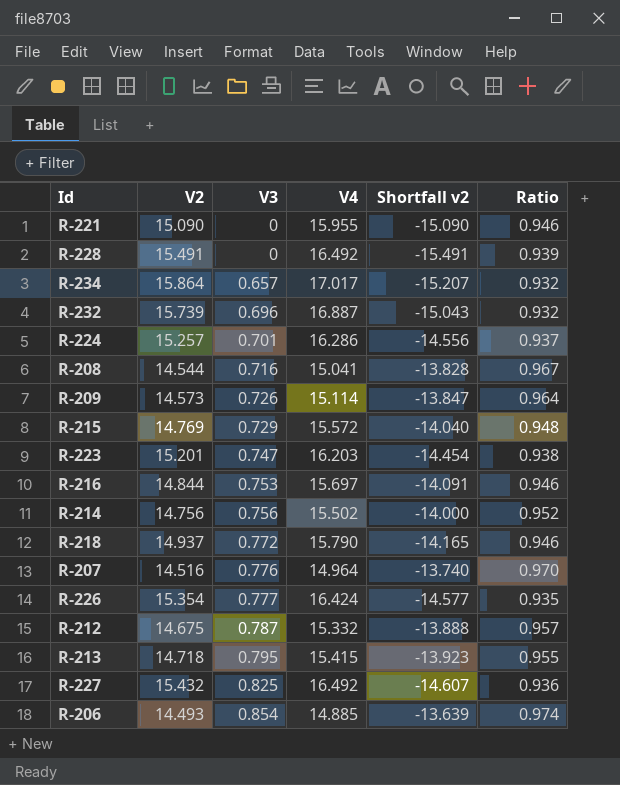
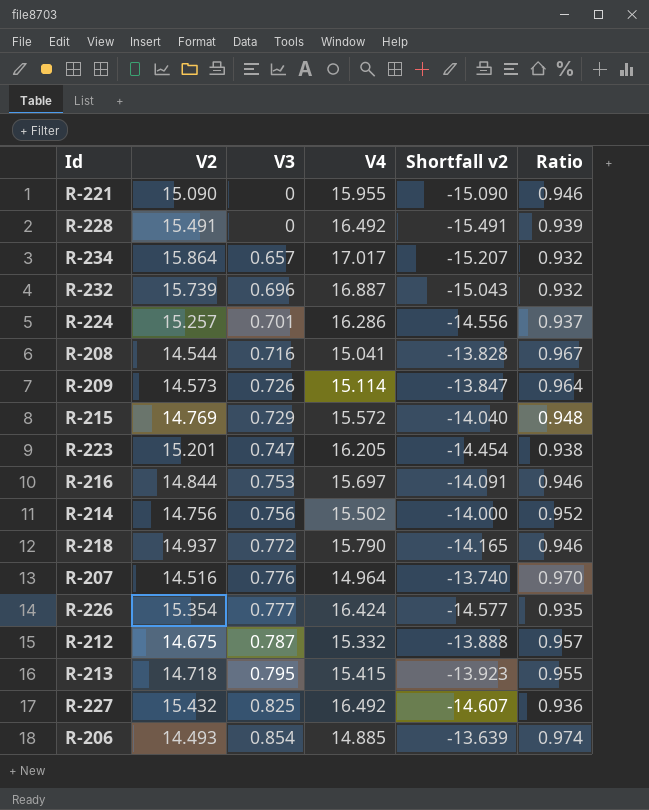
R-223 | V4: 16.203 -> 16.205

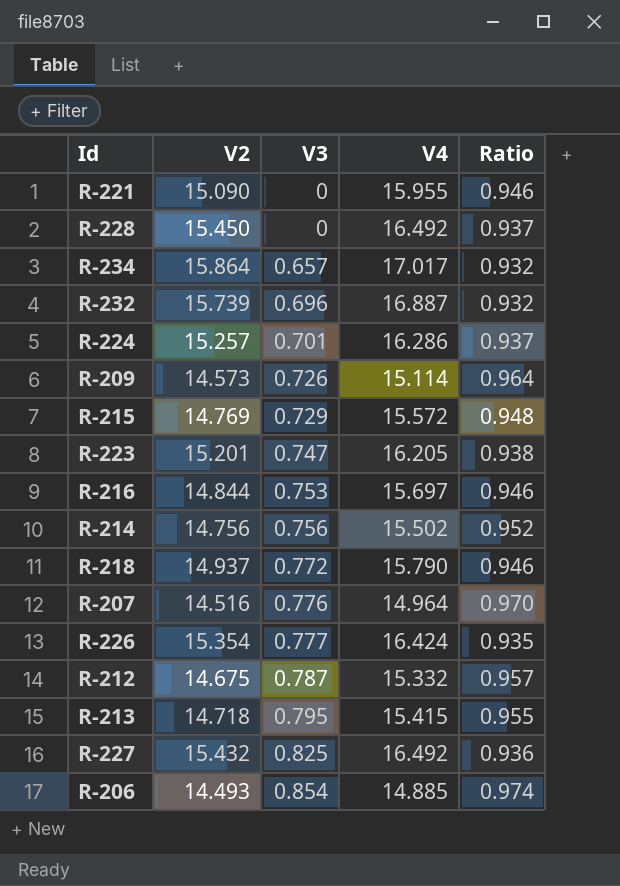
column Shortfall v2 | formula: [V3] - [V2] -> none
row R-208: 14.544 | 0.716 | 15.041 | -13.828 | 0.967 -> none
R-228 | V2: 15.491 -> 15.450
R-228 | Ratio: 0.939 -> 0.937

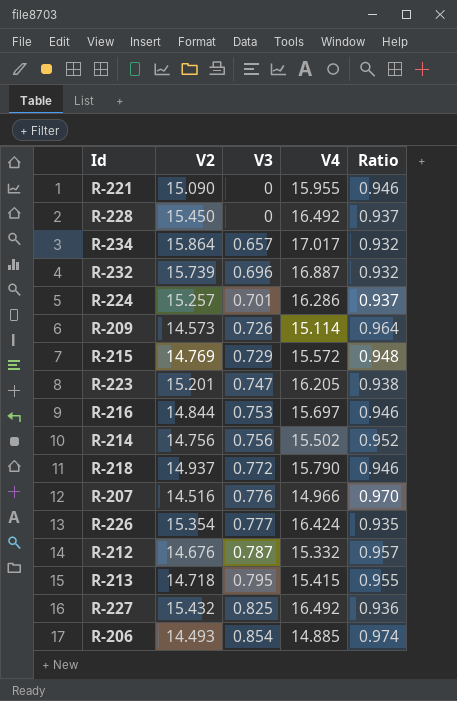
R-207 | V4: 14.964 -> 14.966
R-212 | V2: 14.675 -> 14.676

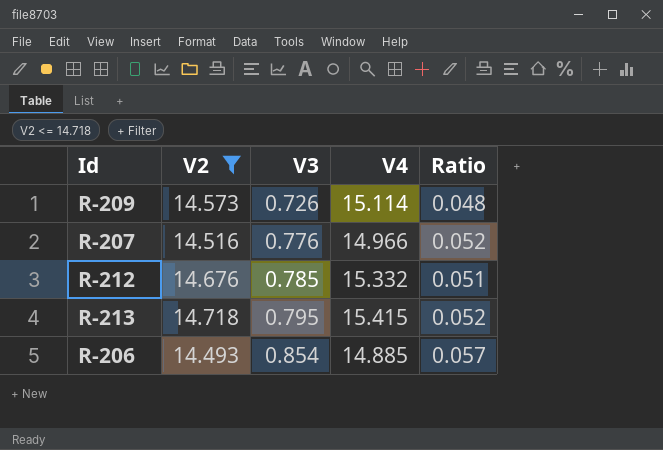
filter: none -> V2 <= 14.718
column Ratio | formula: [V2] / [V4] -> [V3] / [V4]
R-212 | V3: 0.787 -> 0.785

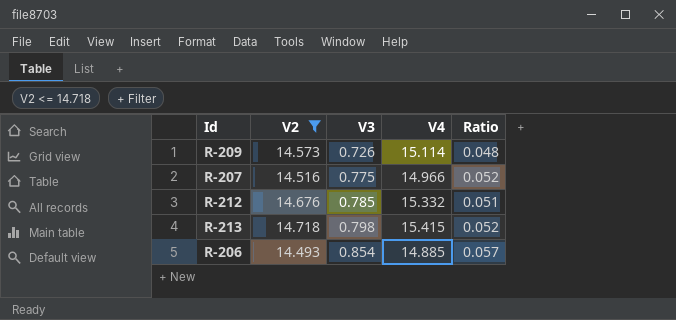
R-207 | V3: 0.776 -> 0.775
R-213 | V3: 0.795 -> 0.798

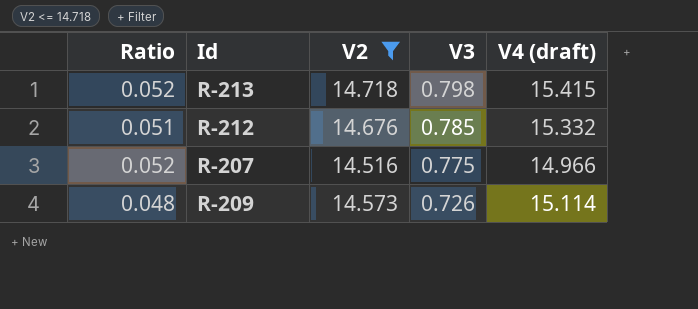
row order: V3 ascending -> V3 descending
column Ratio | position: 5 -> 1
column name: V4 -> V4 (draft)
row R-206: 14.493 | 0.854 | 14.885 | 0.057 -> none

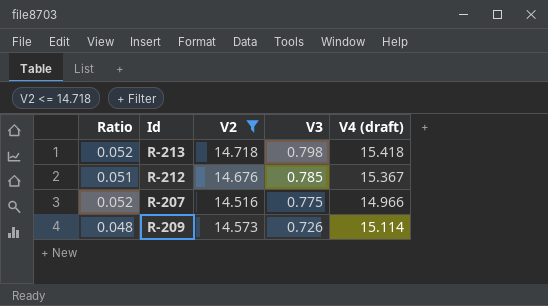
R-213 | V4 (draft): 15.415 -> 15.418
R-212 | V4 (draft): 15.332 -> 15.367

